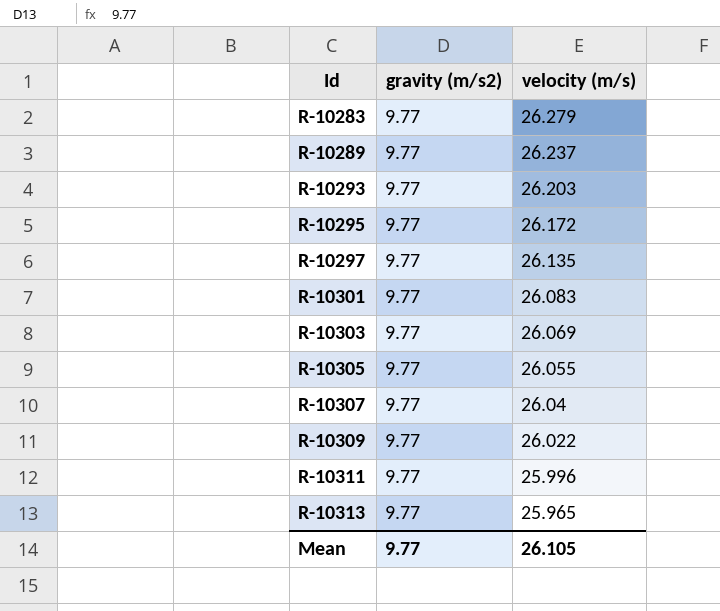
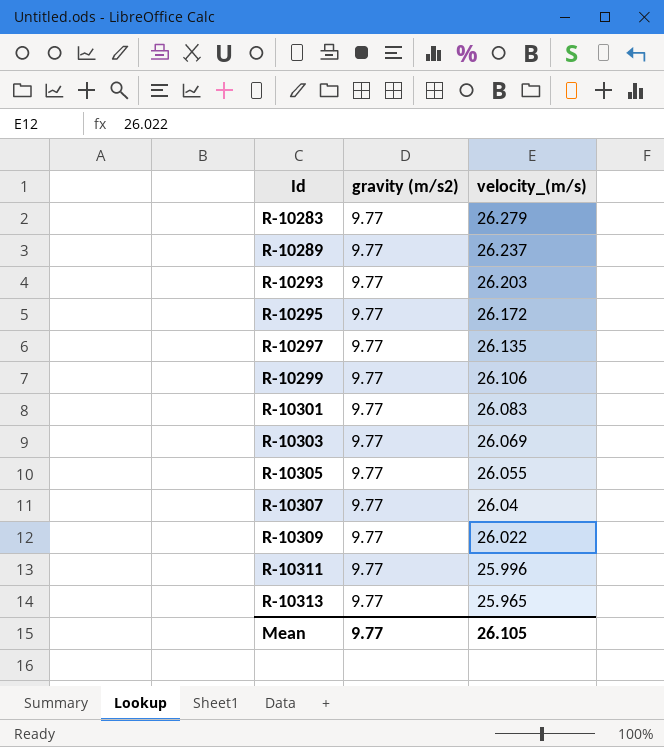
column name: velocity (m/s) -> velocity_(m/s)
row R-10299: none -> 9.77 | 26.106

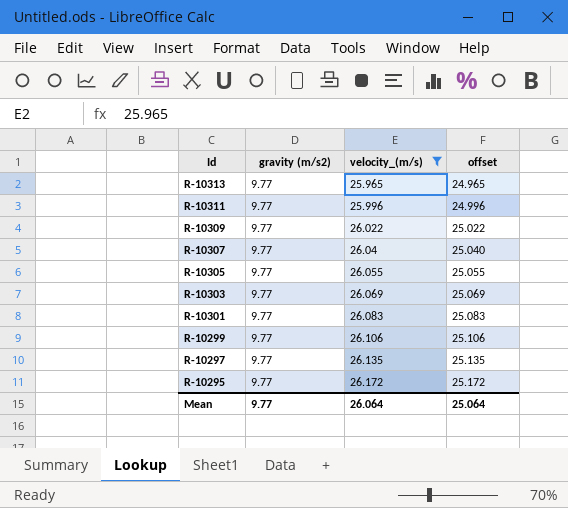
filter: none -> velocity_(m/s) <= 26.172
row order: Id ascending -> Id descending
column offset | formula: none -> [velocity_(m/s)] - 1
Mean | velocity_(m/s): 26.105 -> 26.064

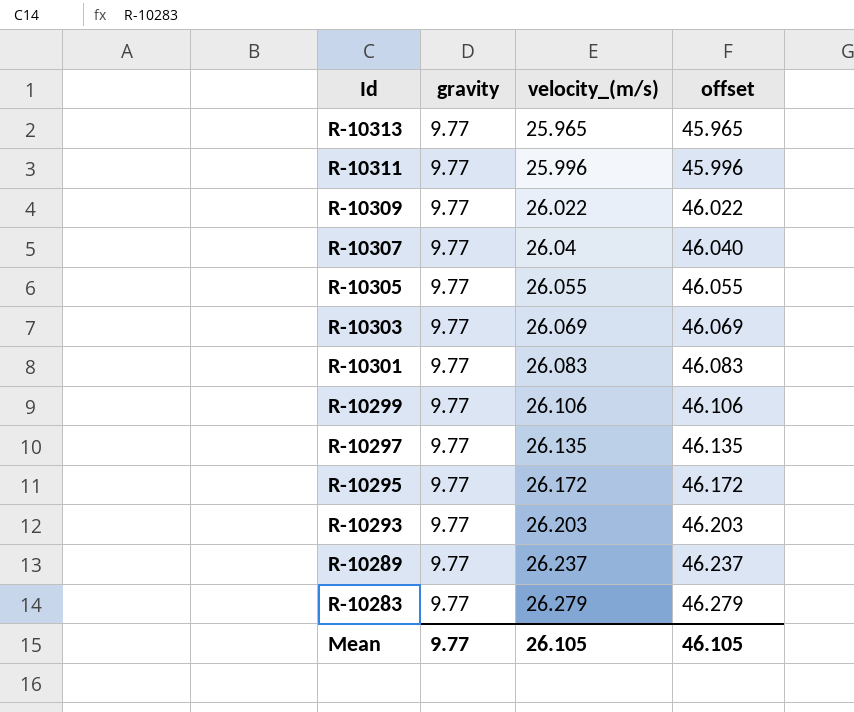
filter: velocity_(m/s) <= 26.172 -> none
column name: gravity (m/s2) -> gravity
column offset | formula: [velocity_(m/s)] - 1 -> [velocity_(m/s)] + 20
Mean | velocity_(m/s): 26.064 -> 26.105
Mean | offset: 25.064 -> 46.105

